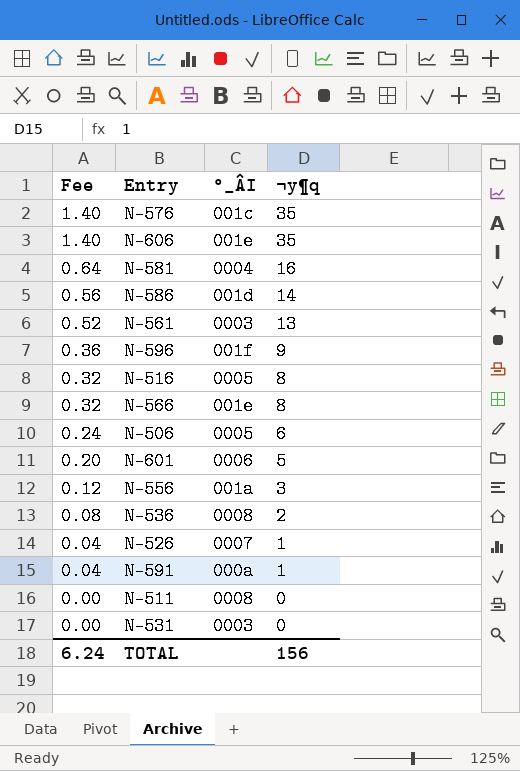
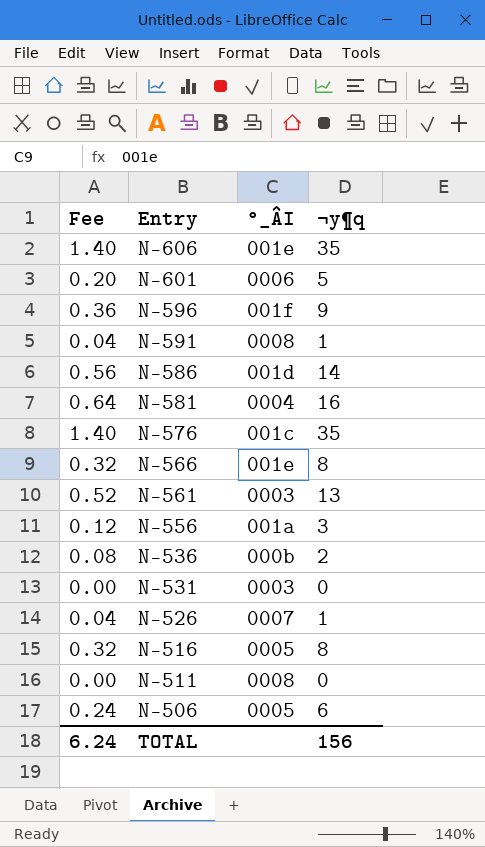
row order: Fee descending -> Entry descending
N-591 | °_ÂI: 000a -> 0008
N-536 | °_ÂI: 0008 -> 000b

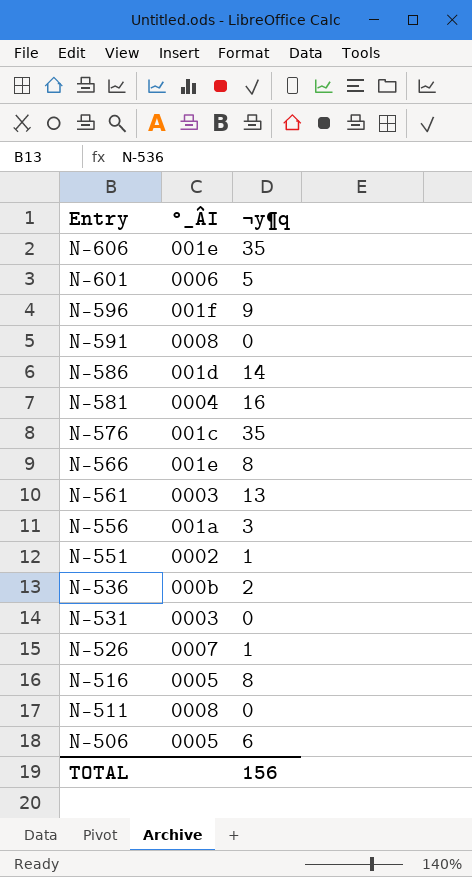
column Fee | formula: [¬y¶q] * 0.04 -> none
N-591 | ¬y¶q: 1 -> 0
row N-551: none -> 0002 | 1

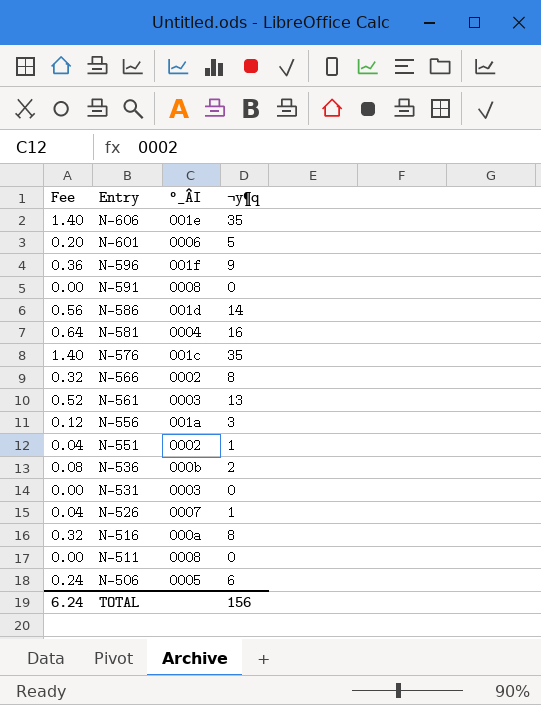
column Fee | formula: none -> [¬y¶q] * 0.04
N-566 | °_ÂI: 001e -> 0002
N-516 | °_ÂI: 0005 -> 000a

